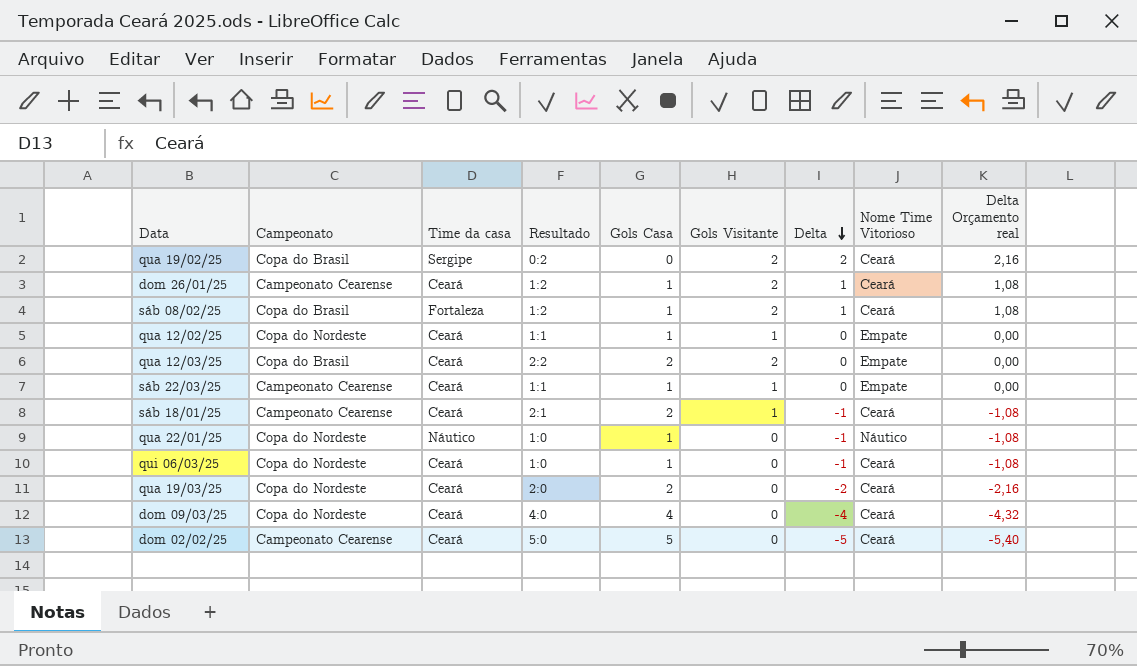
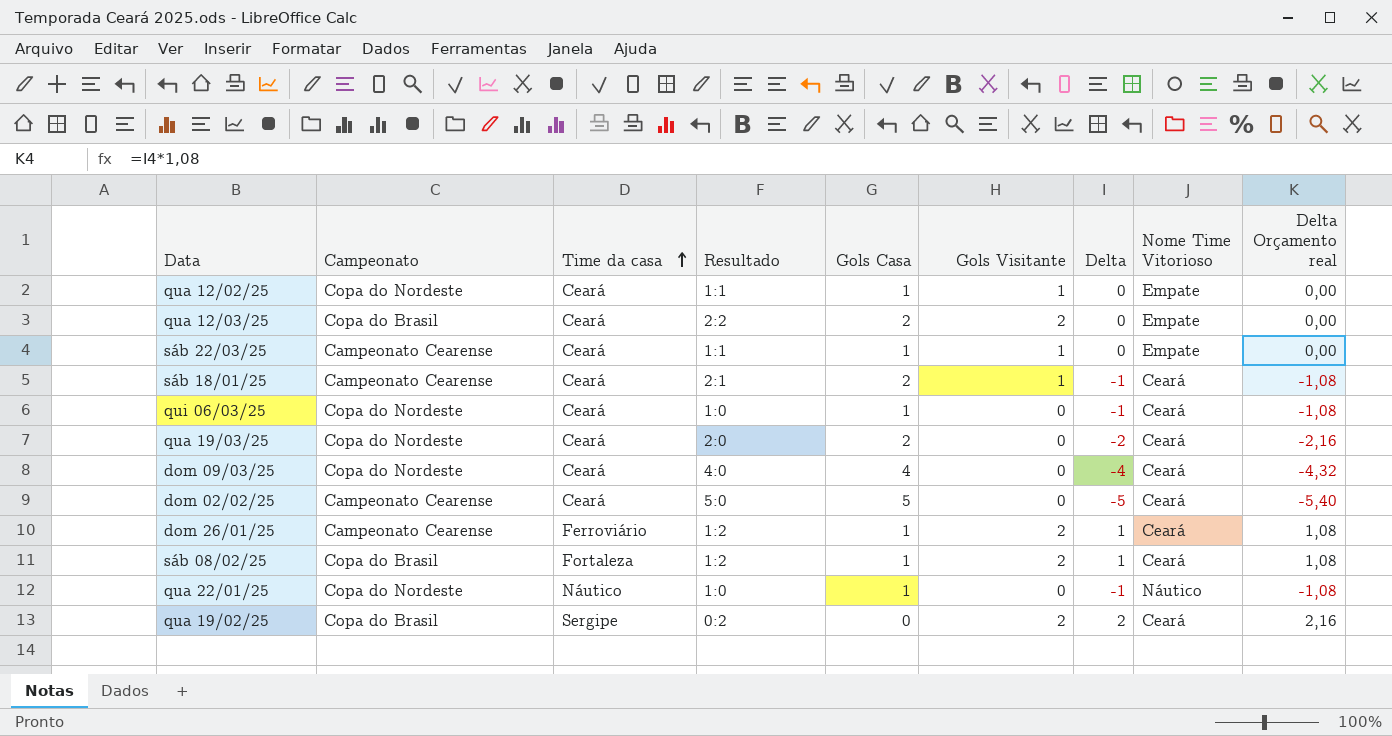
row order: Delta descending -> Time da casa ascending
dom 26/01/25 | Time da casa: Ceará -> Ferroviário

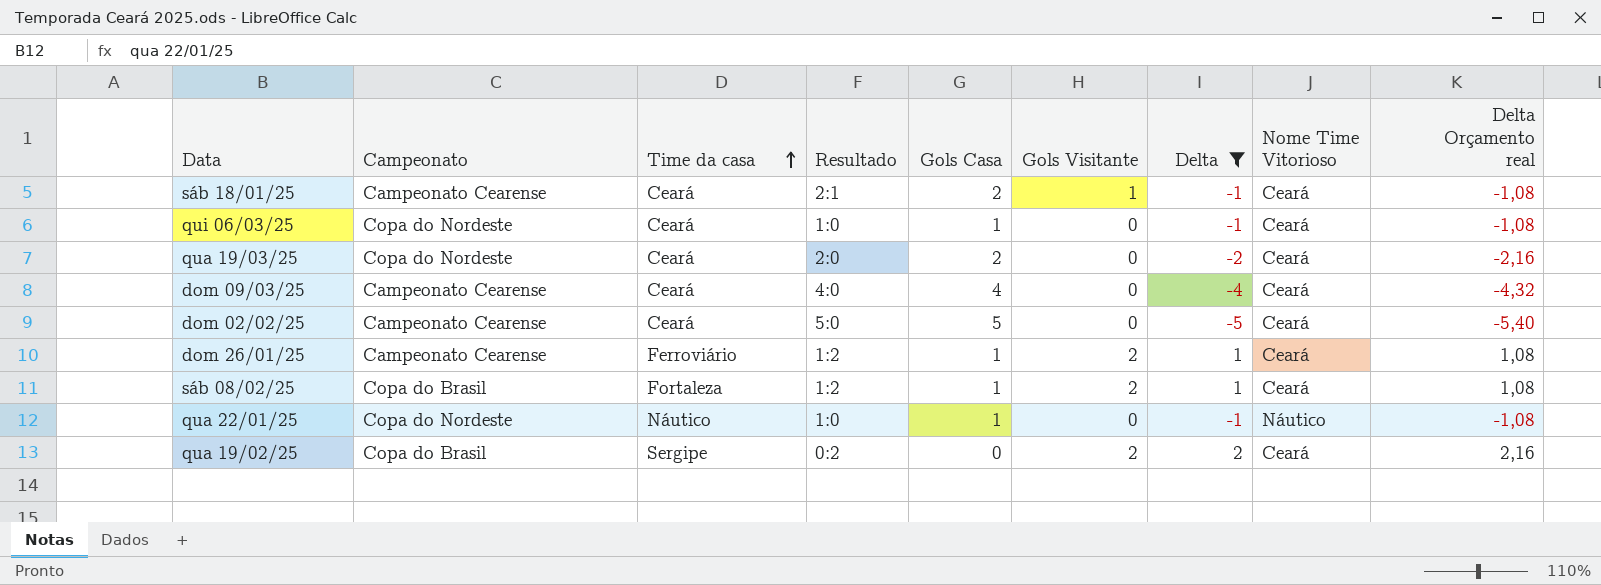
filter: none -> Delta != 0
dom 09/03/25 | Campeonato: Copa do Nordeste -> Campeonato Cearense

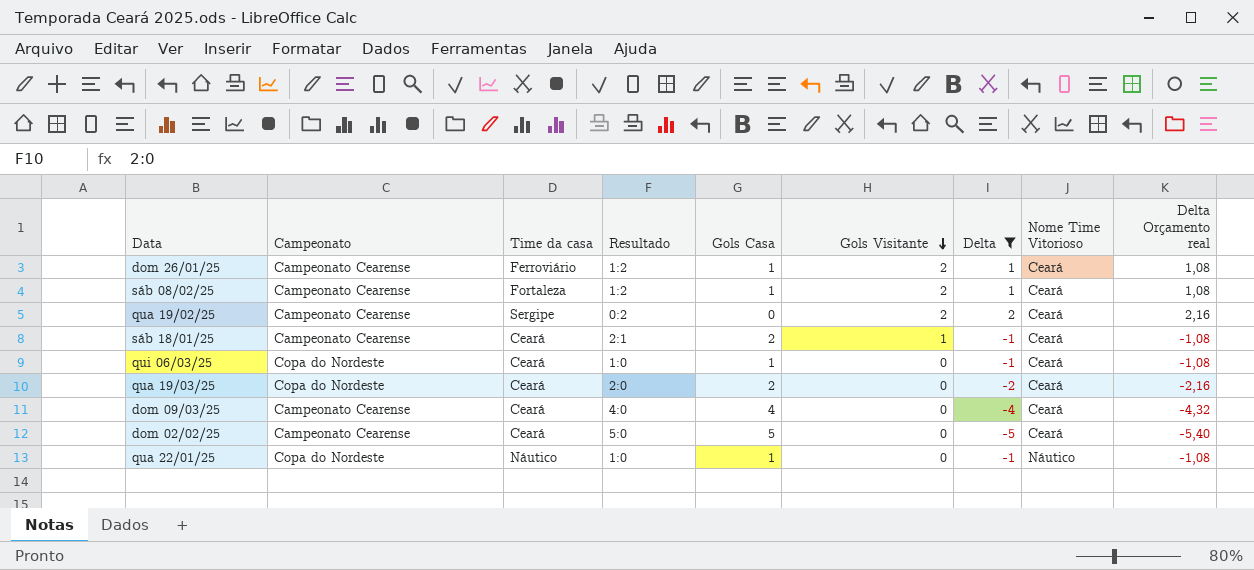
row order: Time da casa ascending -> Gols Visitante descending
sáb 08/02/25 | Campeonato: Copa do Brasil -> Campeonato Cearense
qua 19/02/25 | Campeonato: Copa do Brasil -> Campeonato Cearense

